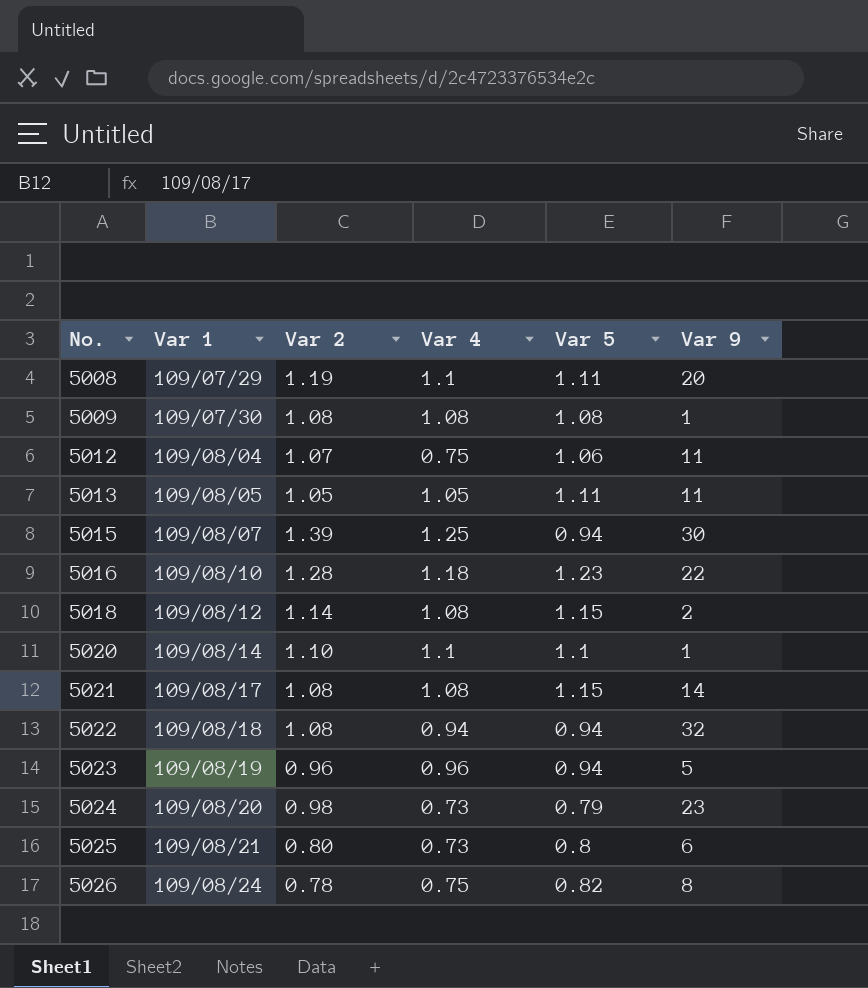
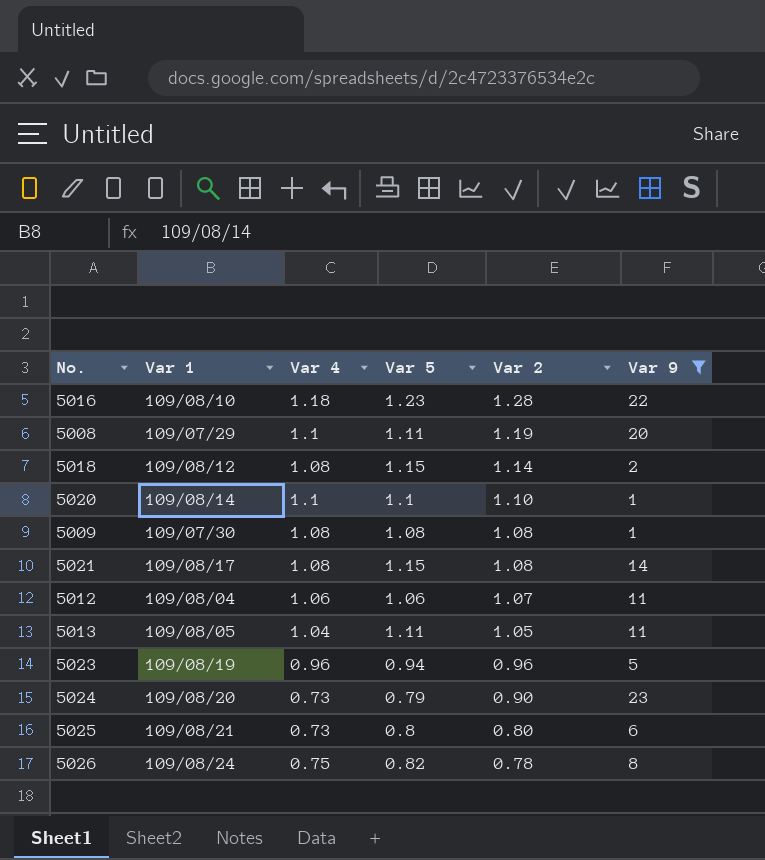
filter: none -> Var 9 <= 23
row order: No. ascending -> Var 2 descending
column Var 2 | position: 3 -> 5
5012 | Var 4: 0.75 -> 1.06
5013 | Var 4: 1.05 -> 1.04
5024 | Var 2: 0.98 -> 0.90

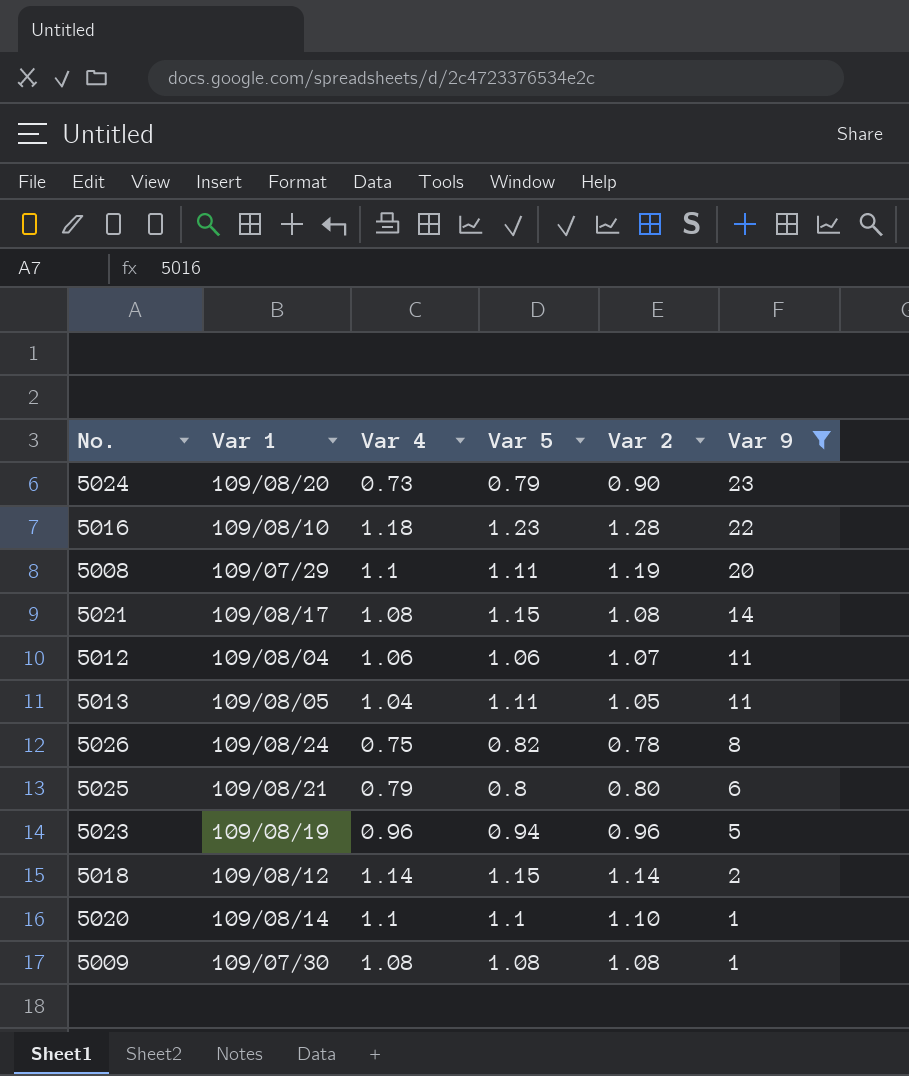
row order: Var 2 descending -> Var 9 descending
5025 | Var 4: 0.73 -> 0.79
5018 | Var 4: 1.08 -> 1.14

